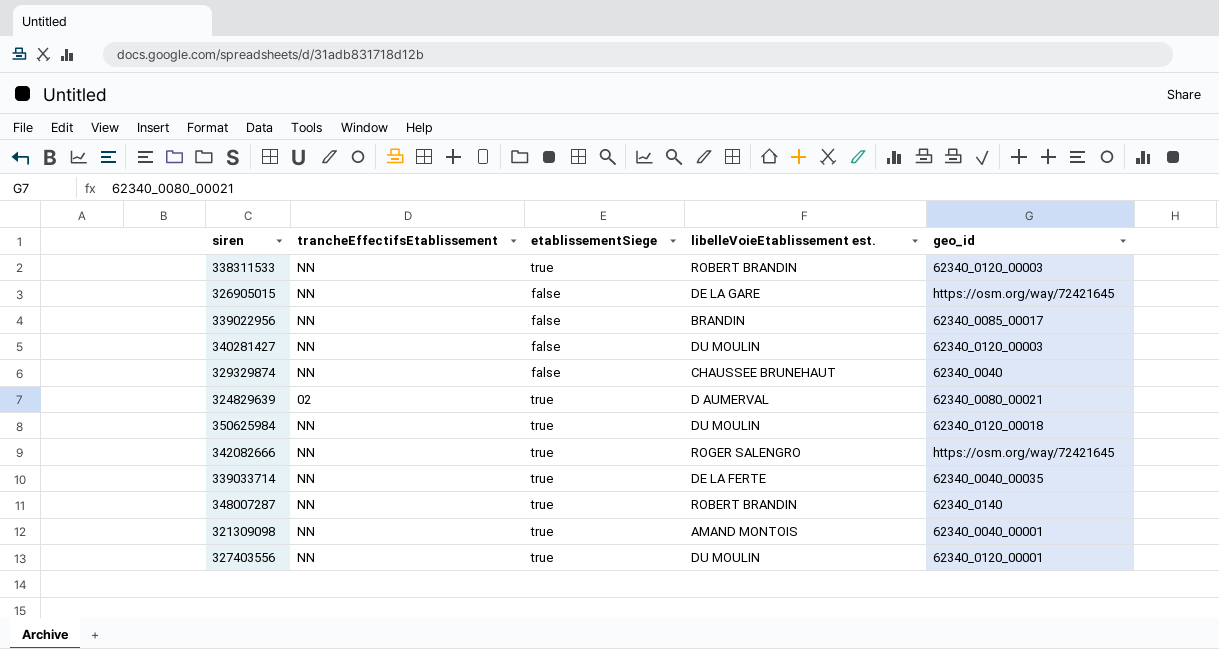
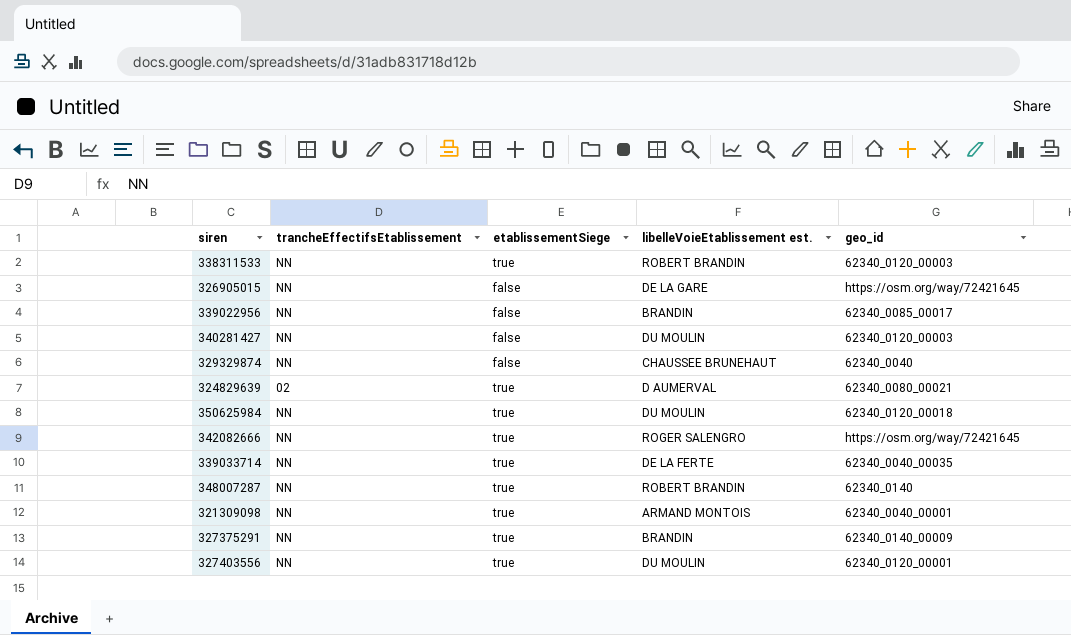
321309098 | libelleVoieEtablissement est.: AMAND MONTOIS -> ARMAND MONTOIS
row 327375291: none -> NN | true | BRANDIN | 62340_0140_00009

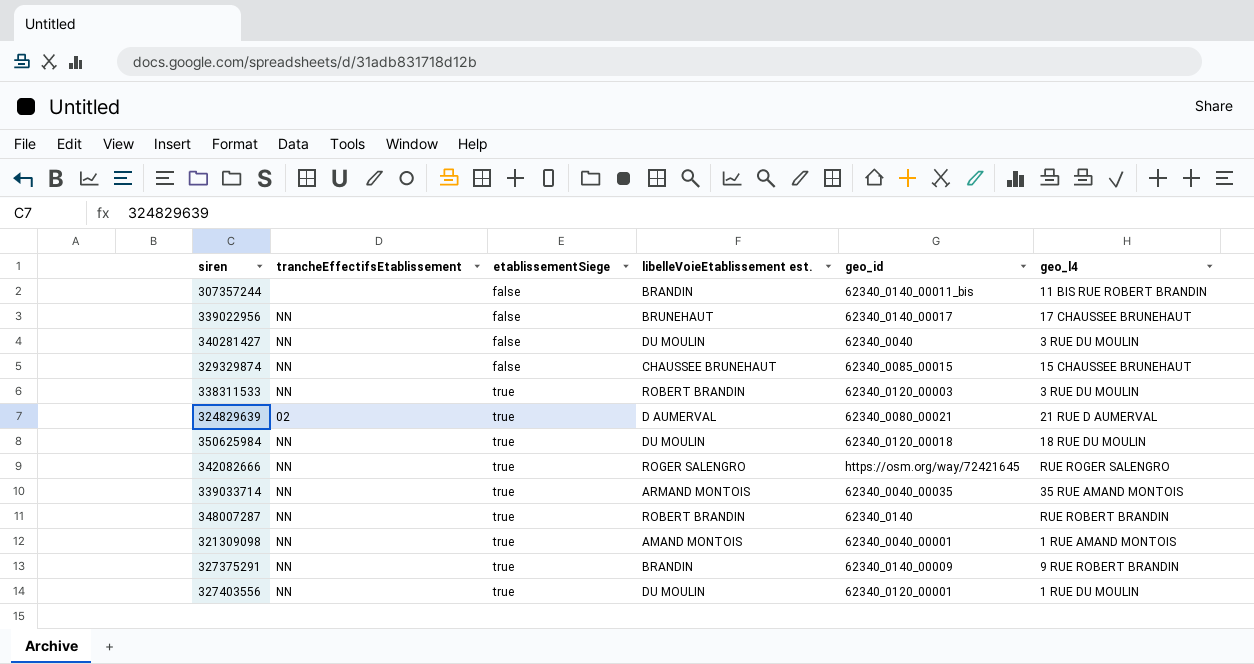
row order: none -> etablissementSiege ascending
column geo_l4 | position: none -> 6
row 326905015: NN | false | DE LA GARE | https://osm.org/way/72421645 -> none
row 307357244: none -> none | false | BRANDIN | 62340_0140_00011_bis | 11 BIS RUE ROBERT BRANDIN
339022956 | libelleVoieEtablissement est.: BRANDIN -> BRUNEHAUT
339022956 | geo_id: 62340_0085_00017 -> 62340_0140_00017
340281427 | geo_id: 62340_0120_00003 -> 62340_0040
329329874 | geo_id: 62340_0040 -> 62340_0085_00015
339033714 | libelleVoieEtablissement est.: DE LA FERTE -> ARMAND MONTOIS
321309098 | libelleVoieEtablissement est.: ARMAND MONTOIS -> AMAND MONTOIS

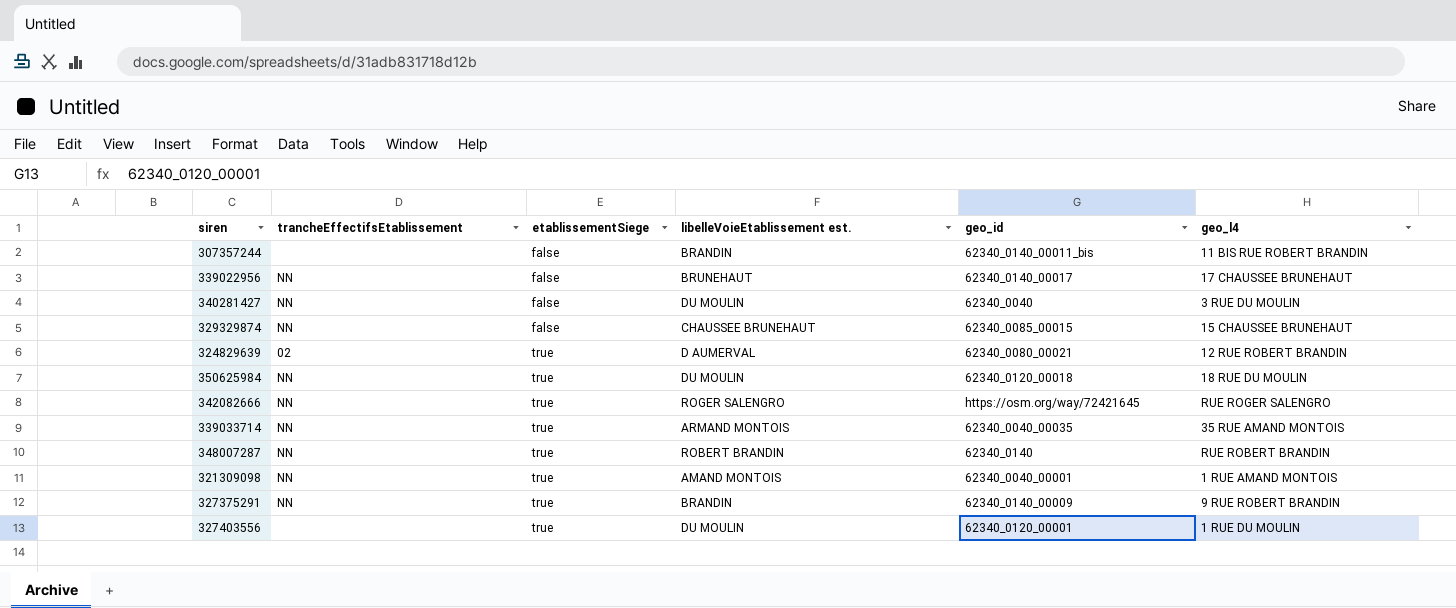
row 338311533: NN | true | ROBERT BRANDIN | 62340_0120_00003 | 3 RUE DU MOULIN -> none
324829639 | geo_l4: 21 RUE D AUMERVAL -> 12 RUE ROBERT BRANDIN
327403556 | trancheEffectifsEtablissement: NN -> none

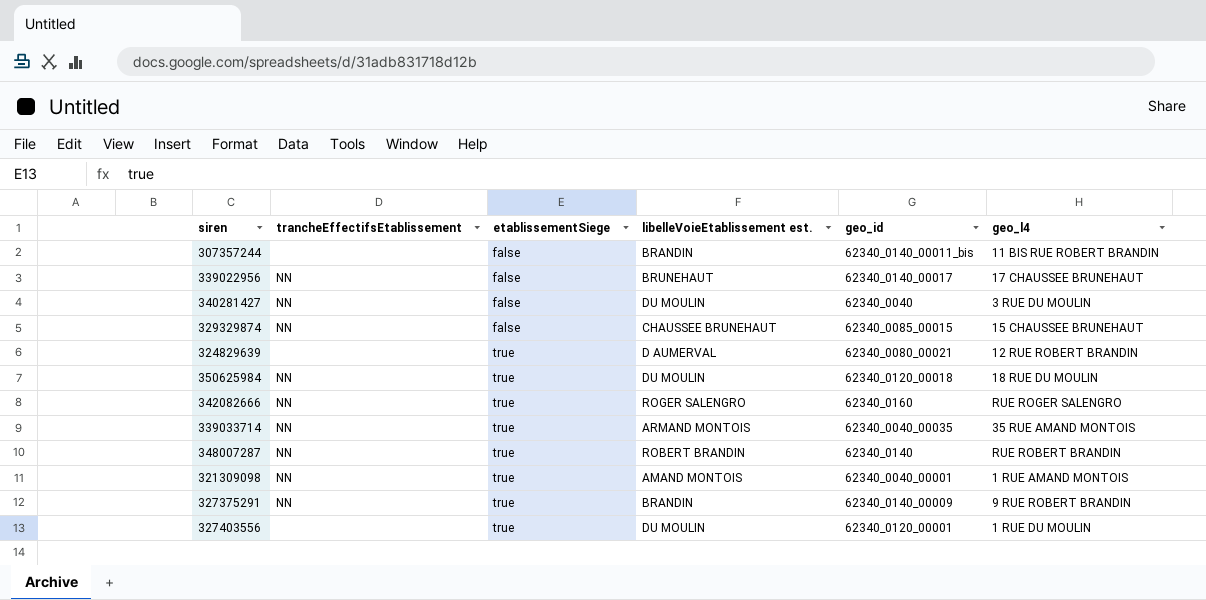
324829639 | trancheEffectifsEtablissement: 02 -> none
342082666 | geo_id: https://osm.org/way/72421645 -> 62340_0160

